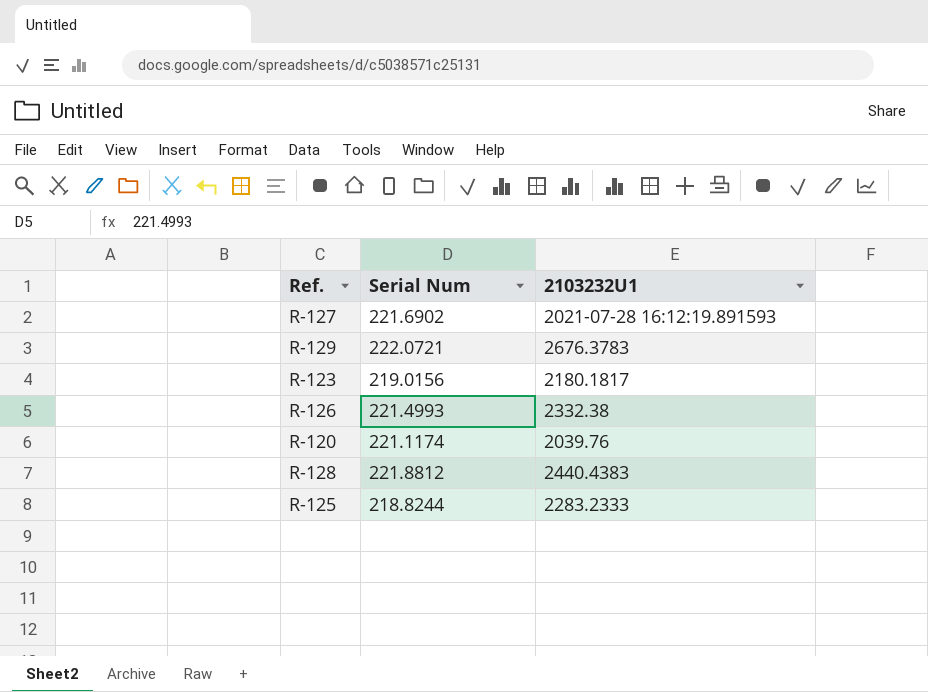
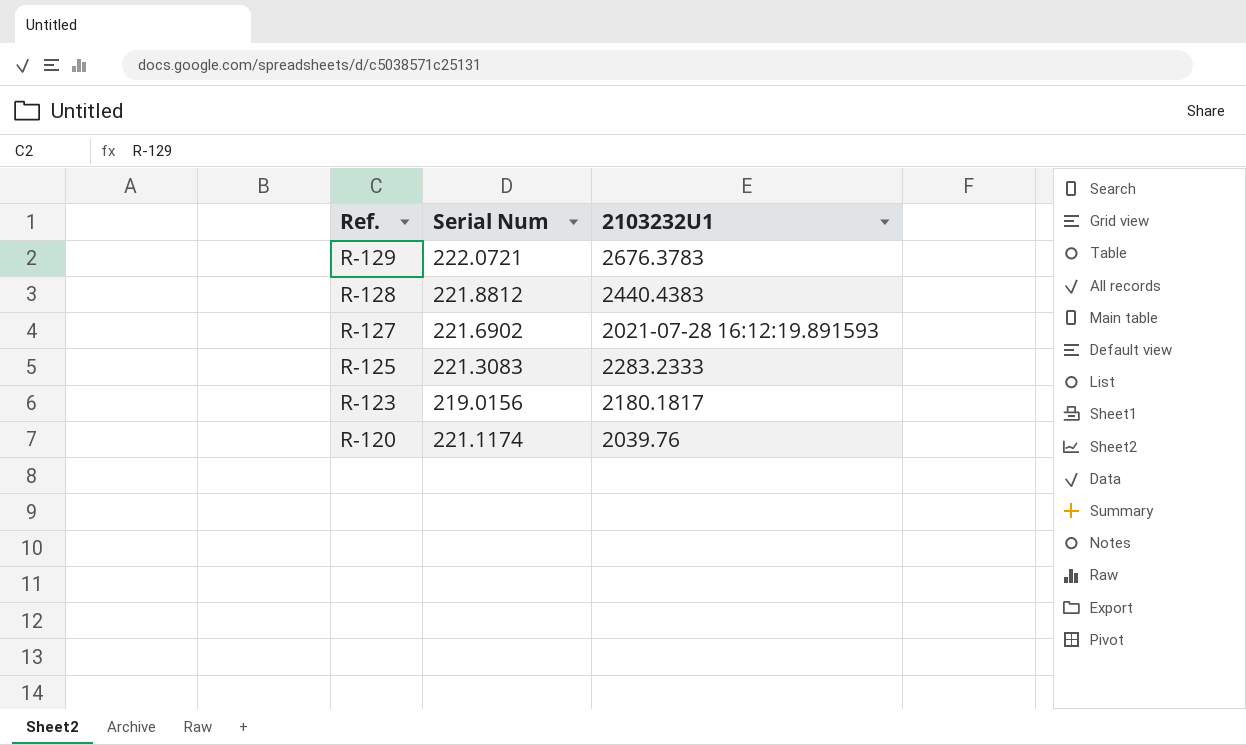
row order: none -> Ref. descending
row R-126: 221.4993 | 2332.38 -> none
R-125 | Serial Num: 218.8244 -> 221.3083

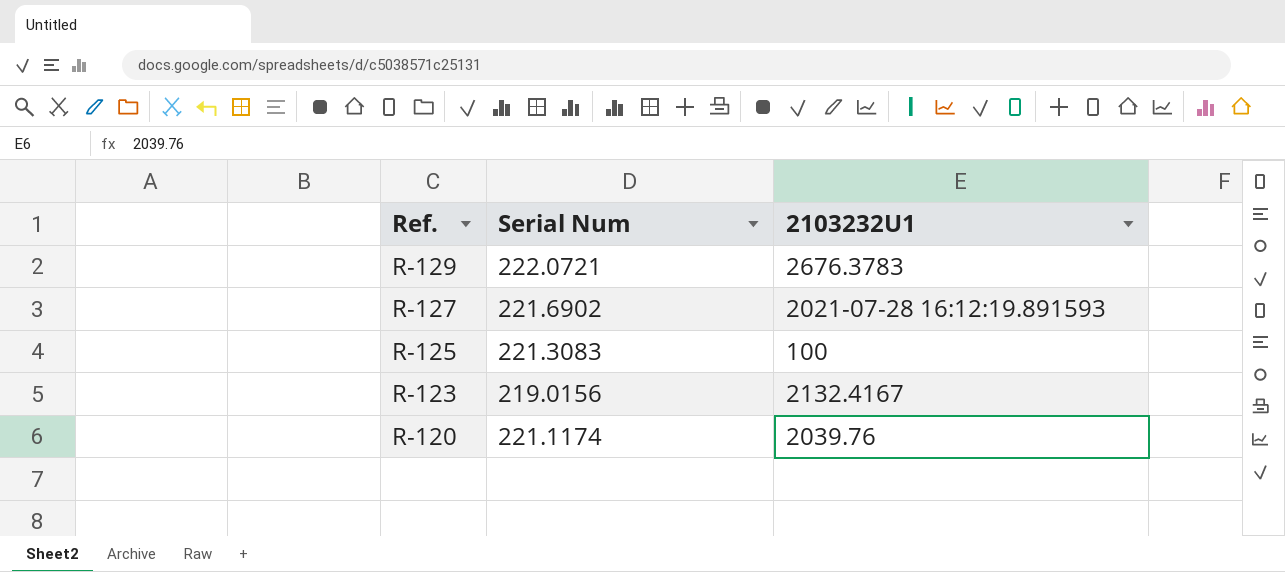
row R-128: 221.8812 | 2440.4383 -> none
R-125 | 2103232U1: 2283.2333 -> 100
R-123 | 2103232U1: 2180.1817 -> 2132.4167

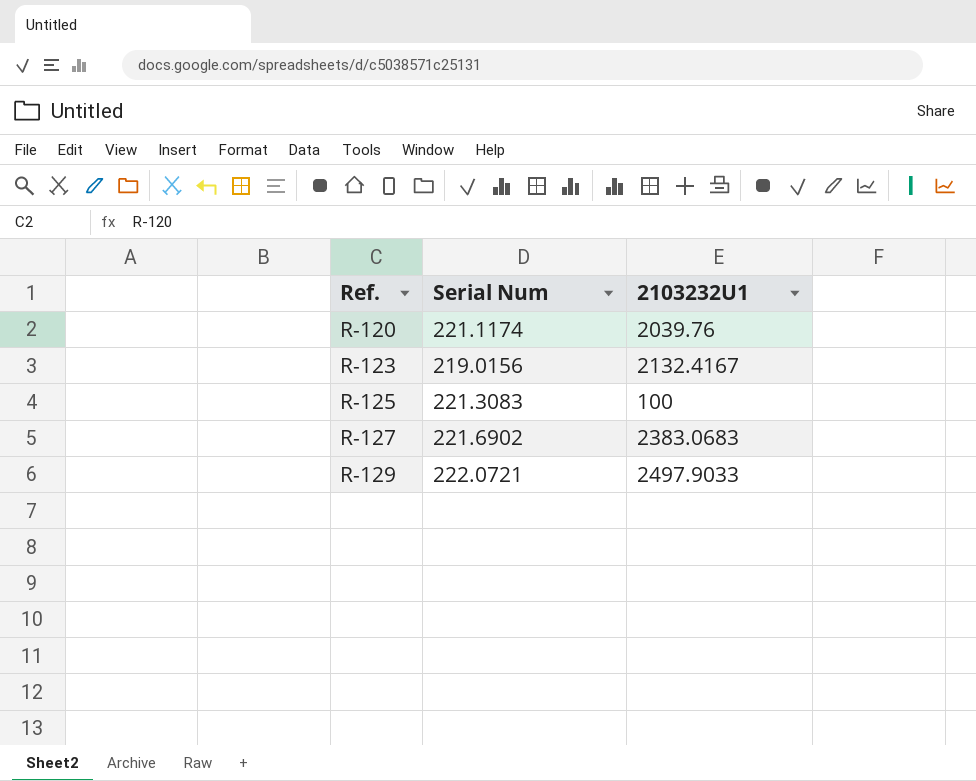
row order: Ref. descending -> Ref. ascending
R-127 | 2103232U1: 2021-07-28 16:12:19.891593 -> 2383.0683
R-129 | 2103232U1: 2676.3783 -> 2497.9033

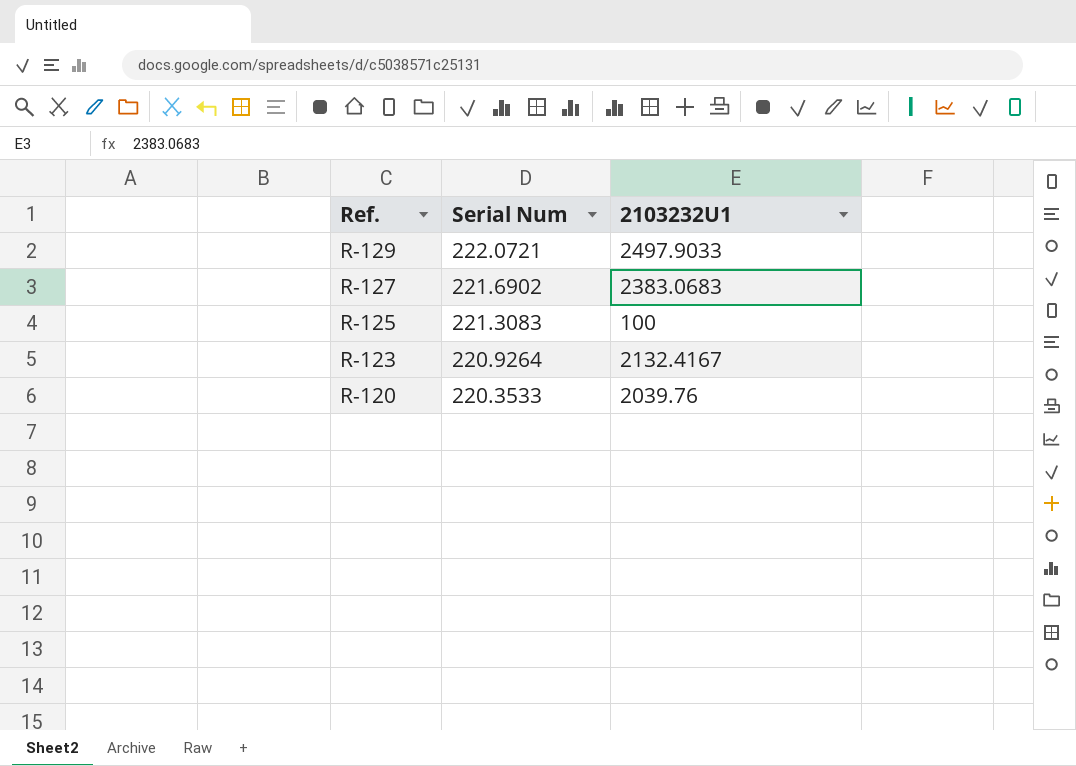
row order: Ref. ascending -> Ref. descending
R-123 | Serial Num: 219.0156 -> 220.9264
R-120 | Serial Num: 221.1174 -> 220.3533

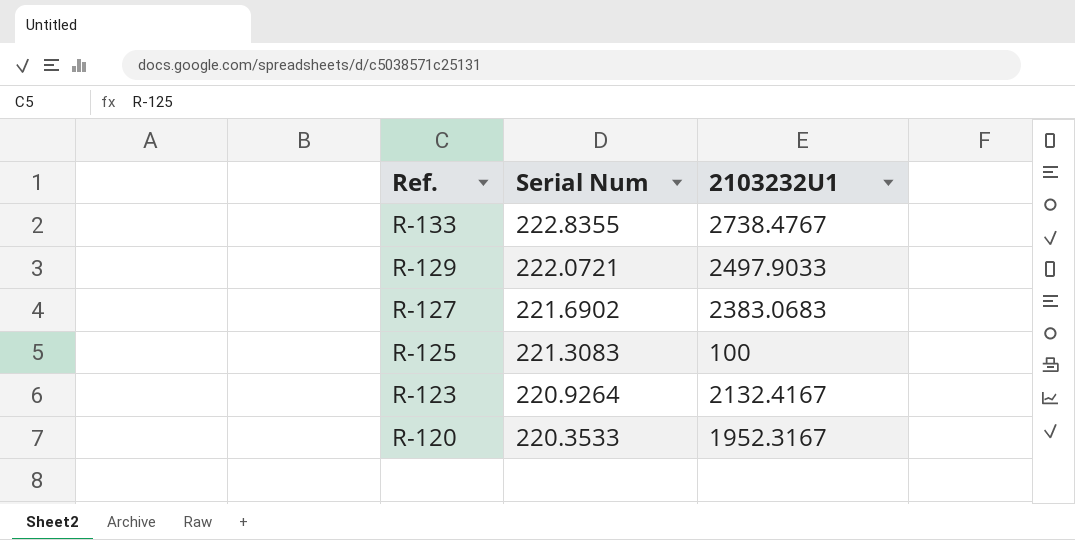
row R-133: none -> 222.8355 | 2738.4767
R-120 | 2103232U1: 2039.76 -> 1952.3167

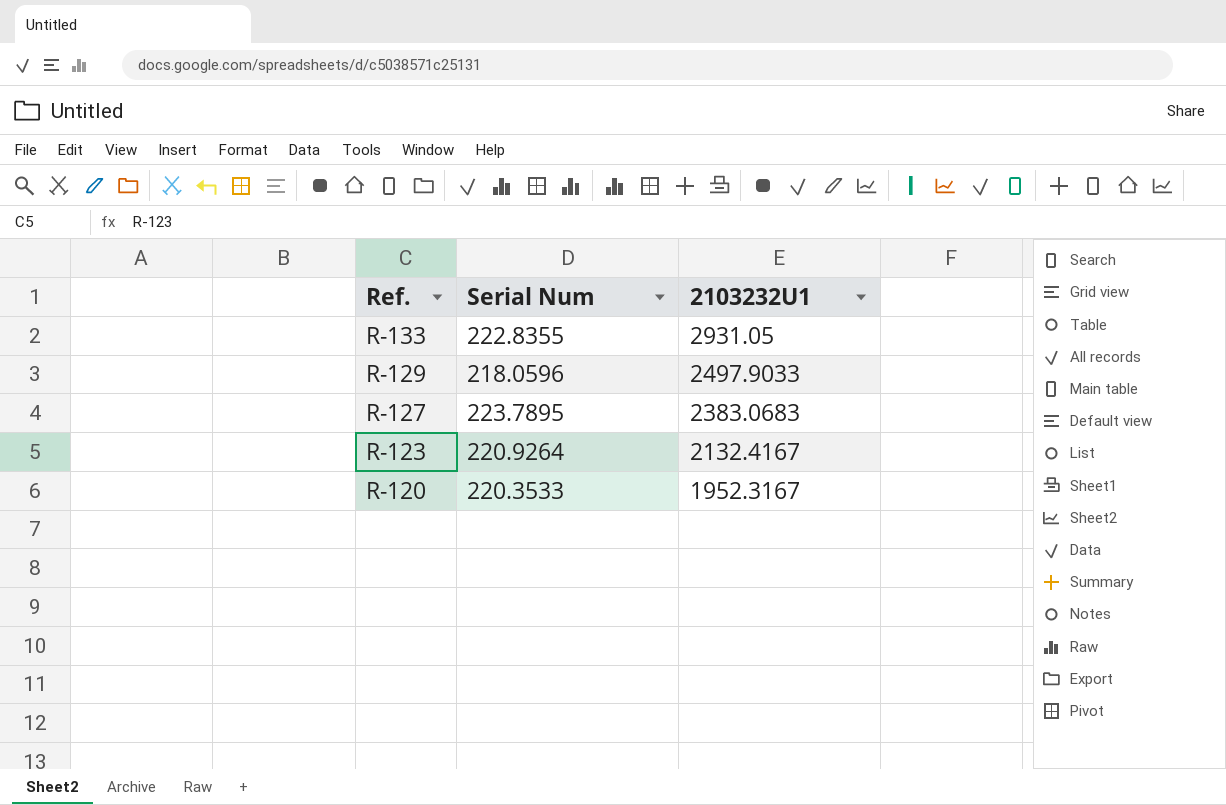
row R-125: 221.3083 | 100 -> none
R-133 | 2103232U1: 2738.4767 -> 2931.05
R-129 | Serial Num: 222.0721 -> 218.0596
R-127 | Serial Num: 221.6902 -> 223.7895

